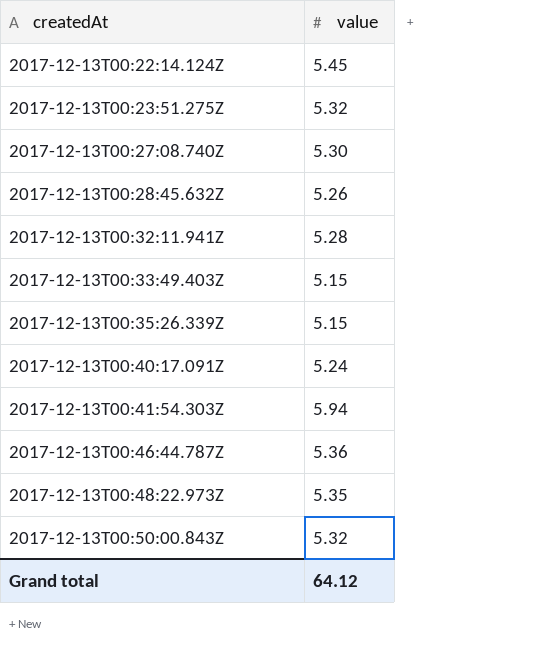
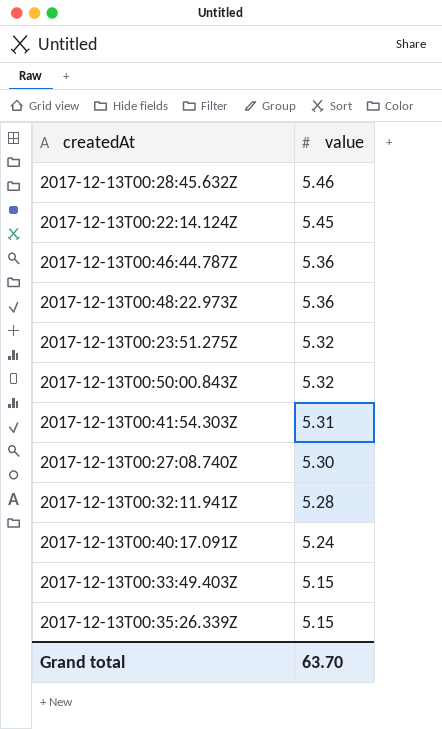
row order: createdAt ascending -> value descending
2017-12-13T00:28:45.632Z | value: 5.26 -> 5.46
2017-12-13T00:48:22.973Z | value: 5.35 -> 5.36
2017-12-13T00:41:54.303Z | value: 5.94 -> 5.31
Grand total | value: 64.12 -> 63.70

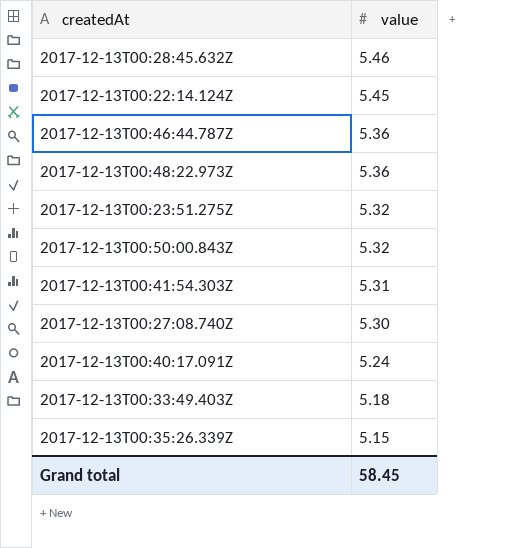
row 2017-12-13T00:32:11.941Z: 5.28 -> none
2017-12-13T00:33:49.403Z | value: 5.15 -> 5.18
Grand total | value: 63.70 -> 58.45

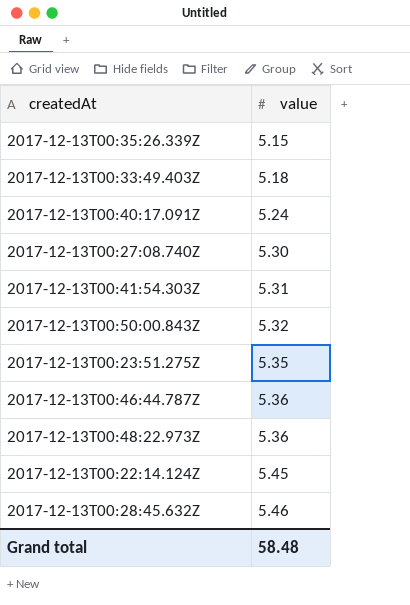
row order: value descending -> value ascending
2017-12-13T00:23:51.275Z | value: 5.32 -> 5.35
Grand total | value: 58.45 -> 58.48

